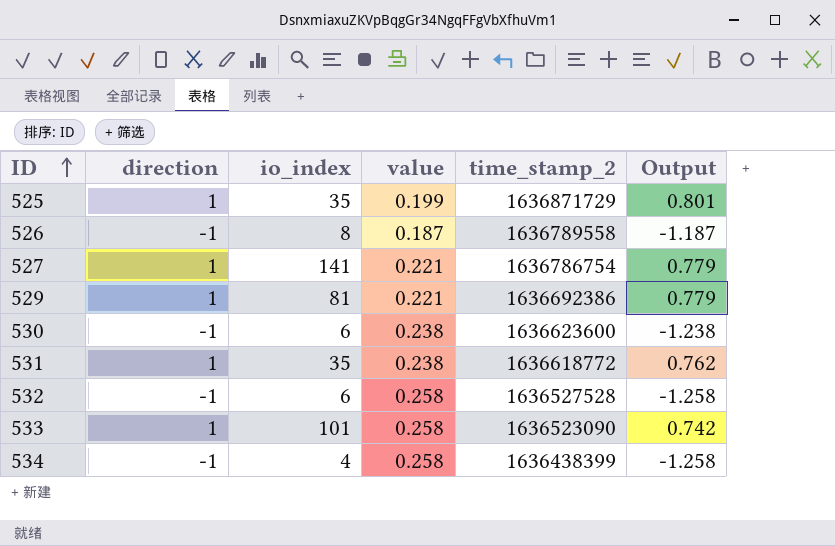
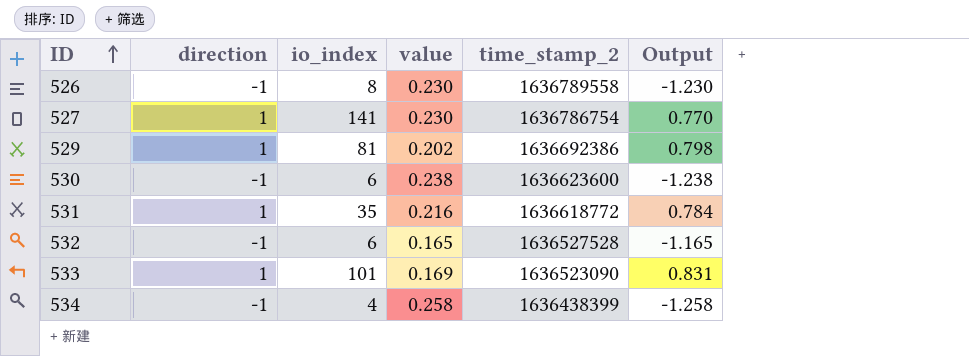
row 525: 1 | 35 | 0.199 | 1636871729 | 0.801 -> none
526 | value: 0.187 -> 0.230
526 | Output: -1.187 -> -1.230
527 | value: 0.221 -> 0.230
527 | Output: 0.779 -> 0.770
529 | value: 0.221 -> 0.202
529 | Output: 0.779 -> 0.798
531 | value: 0.238 -> 0.216
531 | Output: 0.762 -> 0.784
532 | value: 0.258 -> 0.165
532 | Output: -1.258 -> -1.165
533 | value: 0.258 -> 0.169
533 | Output: 0.742 -> 0.831

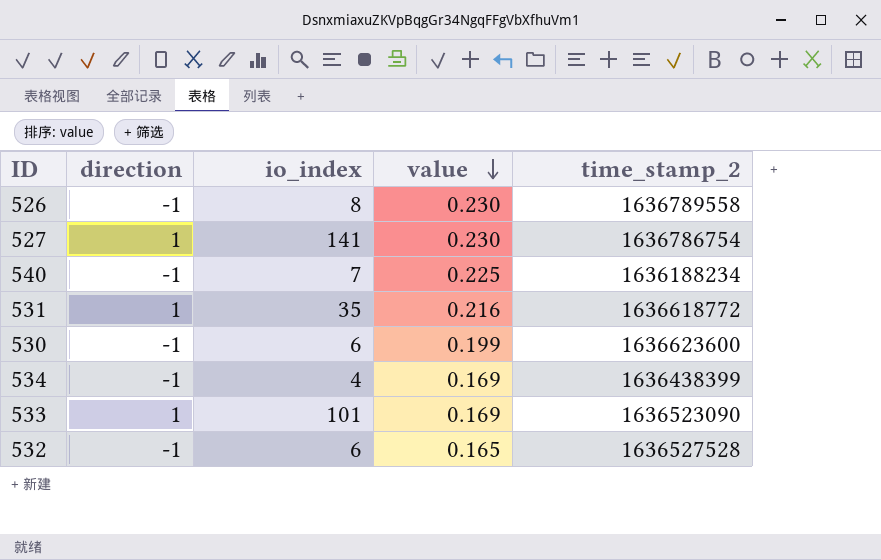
row order: ID ascending -> value descending
column Output | formula: [direction] - [value] -> none
row 529: 1 | 81 | 0.202 | 1636692386 | 0.798 -> none
row 540: none -> -1 | 7 | 0.225 | 1636188234
530 | value: 0.238 -> 0.199
534 | value: 0.258 -> 0.169

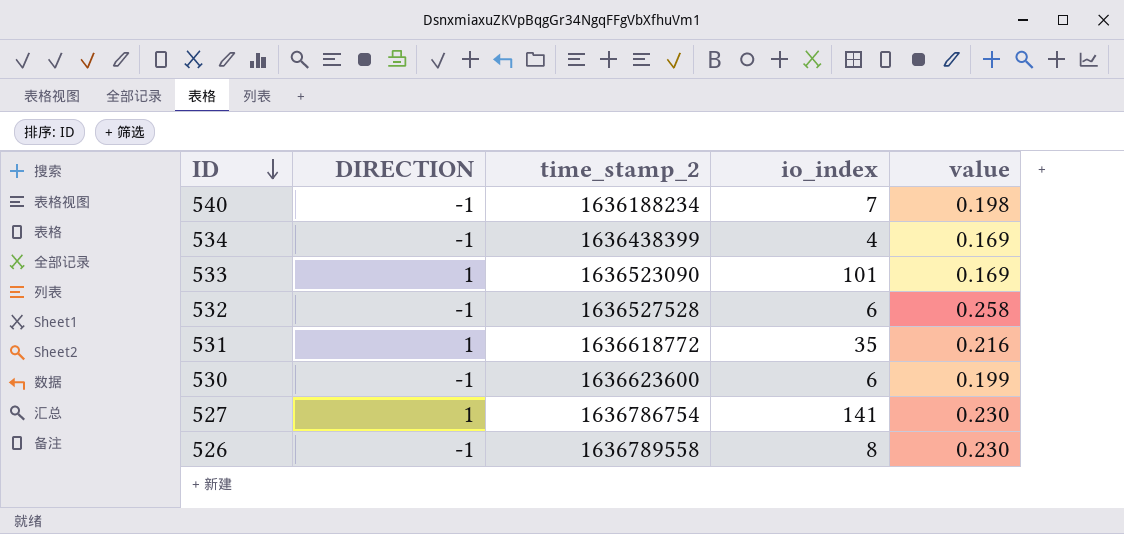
row order: value descending -> ID descending
column name: direction -> DIRECTION
column time_stamp_2 | position: 5 -> 3
540 | value: 0.225 -> 0.198
532 | value: 0.165 -> 0.258

